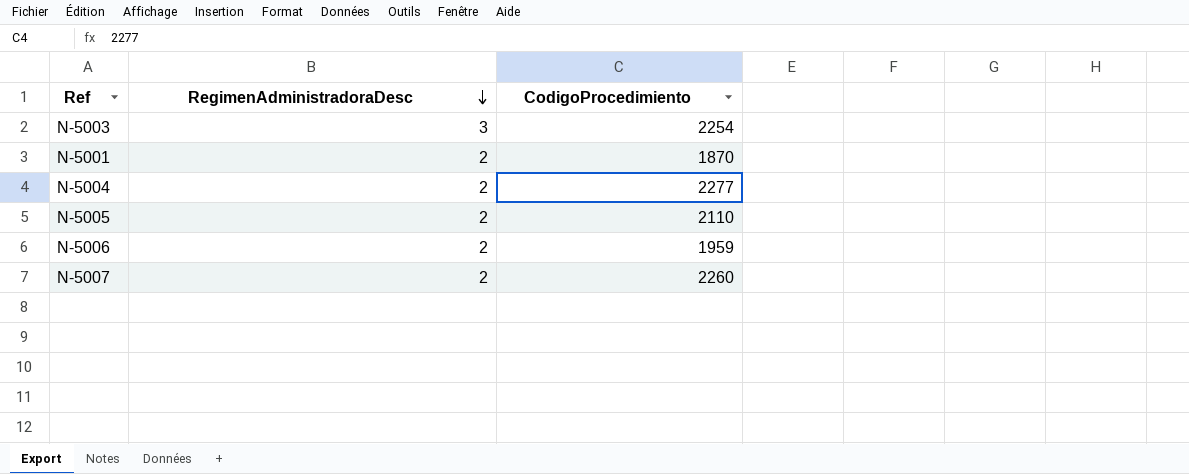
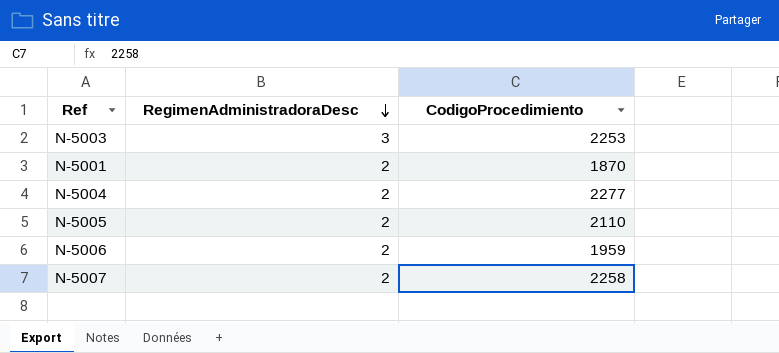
N-5003 | CodigoProcedimiento: 2254 -> 2253
N-5007 | CodigoProcedimiento: 2260 -> 2258

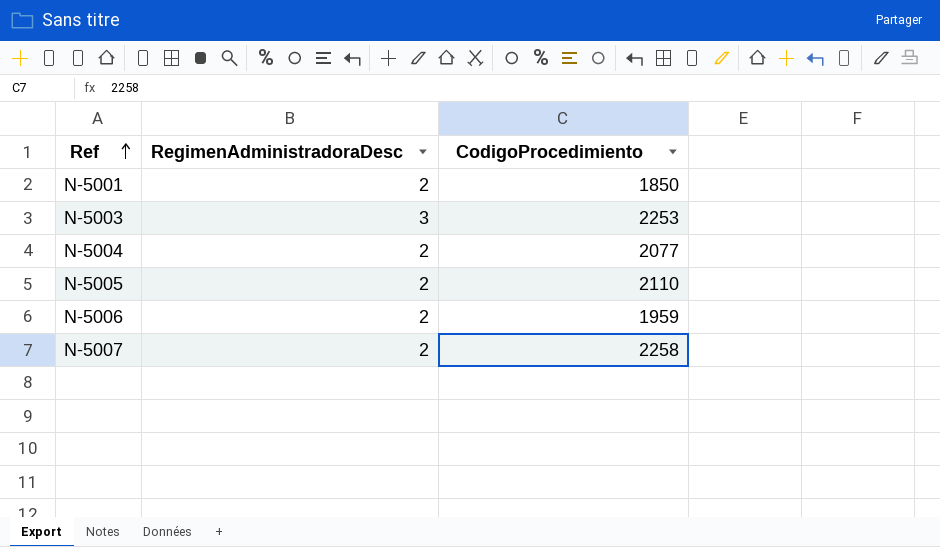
row order: RegimenAdministradoraDesc descending -> Ref ascending
N-5001 | CodigoProcedimiento: 1870 -> 1850
N-5004 | CodigoProcedimiento: 2277 -> 2077

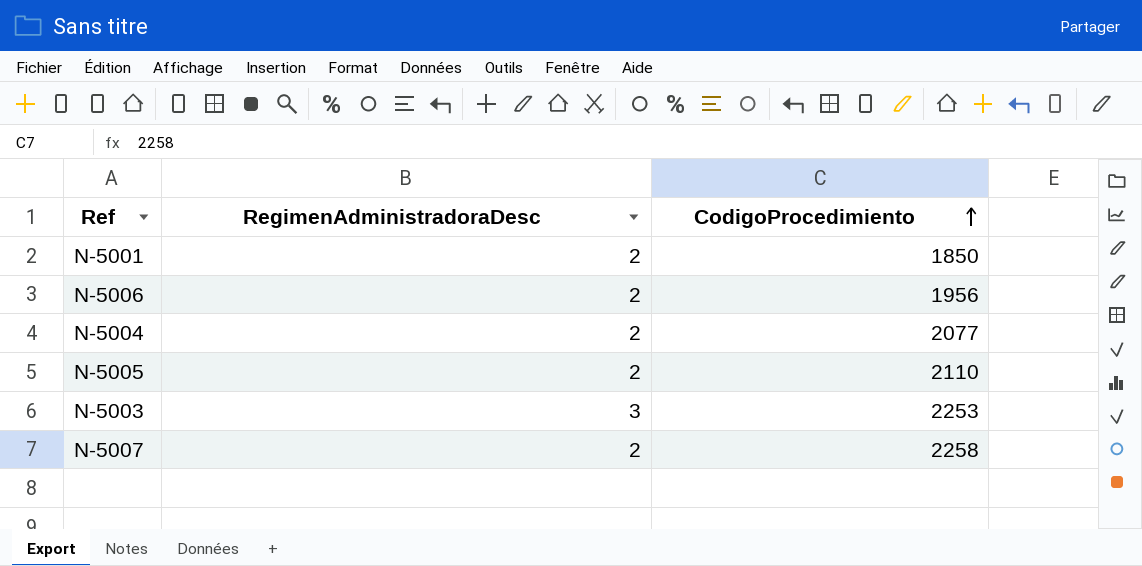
row order: Ref ascending -> CodigoProcedimiento ascending
N-5006 | CodigoProcedimiento: 1959 -> 1956

